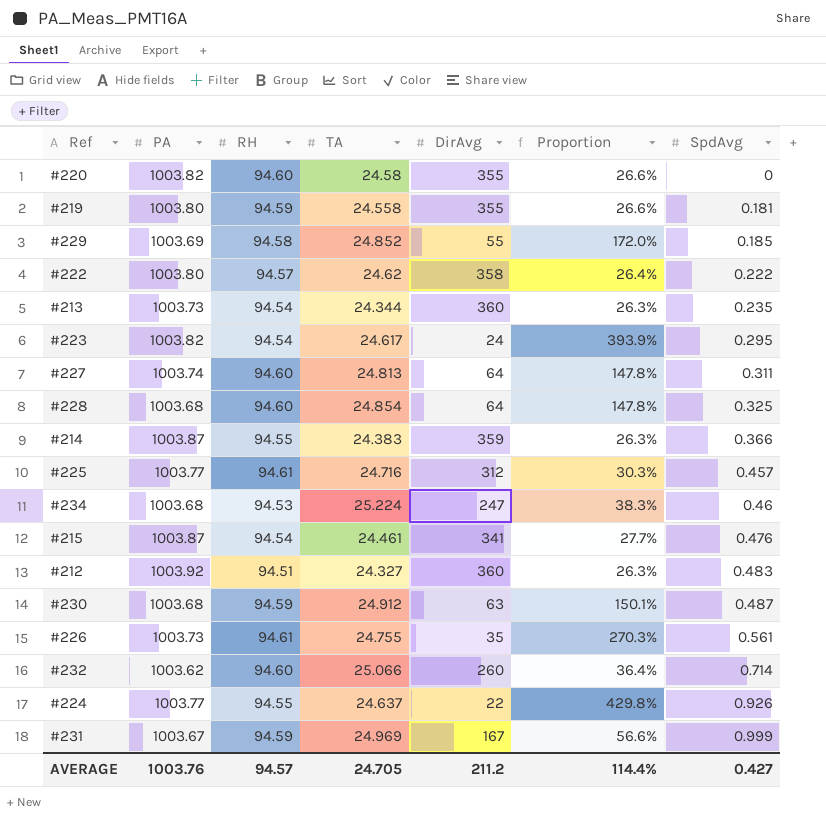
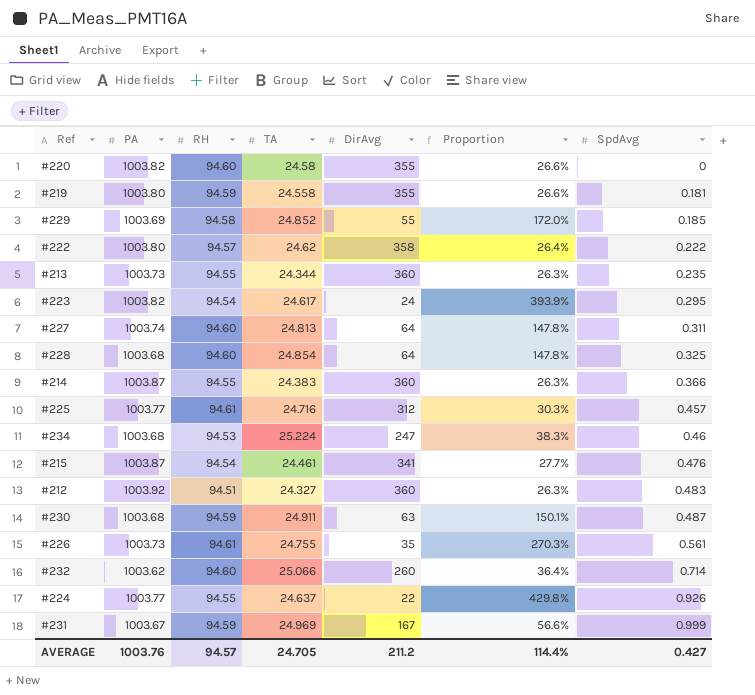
#213 | RH: 94.54 -> 94.55
#214 | DirAvg: 359 -> 360
#230 | TA: 24.912 -> 24.911

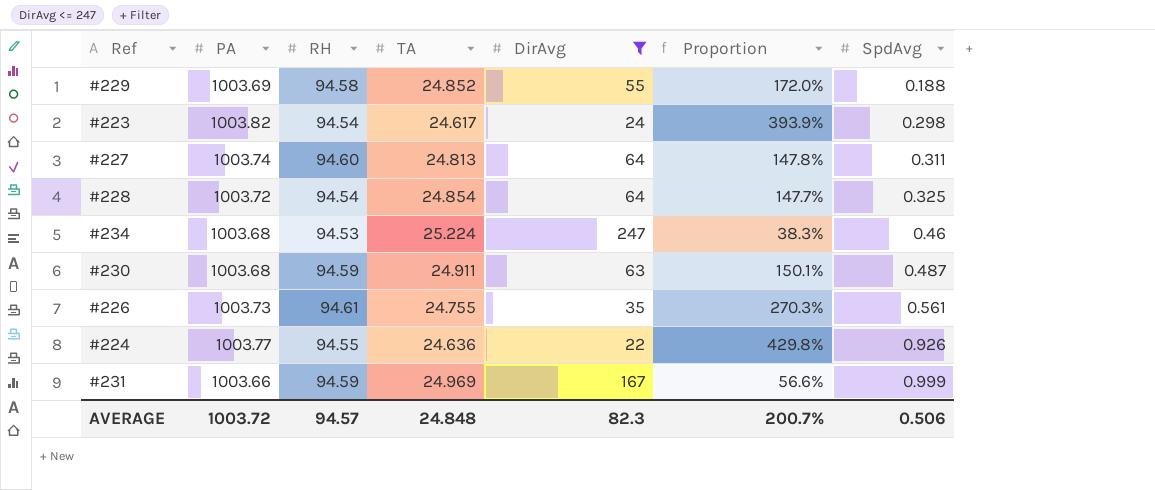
filter: none -> DirAvg <= 247
#229 | SpdAvg: 0.185 -> 0.188
#223 | SpdAvg: 0.295 -> 0.298
#228 | PA: 1003.68 -> 1003.72
#228 | RH: 94.60 -> 94.54
#228 | Proportion: 147.8% -> 147.7%
#224 | TA: 24.637 -> 24.636
#231 | PA: 1003.67 -> 1003.66
AVERAGE | PA: 1003.76 -> 1003.72
AVERAGE | TA: 24.705 -> 24.848
AVERAGE | DirAvg: 211.2 -> 82.3
AVERAGE | Proportion: 114.4% -> 200.7%
AVERAGE | SpdAvg: 0.427 -> 0.506

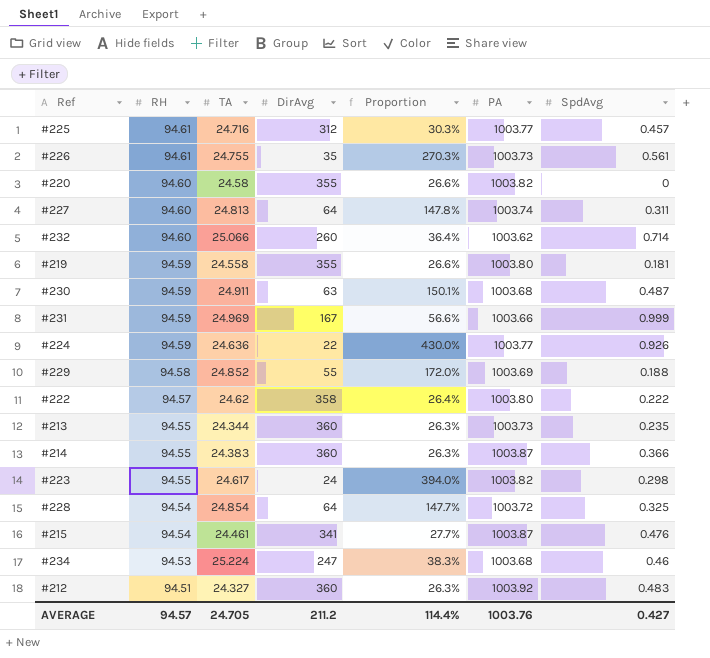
filter: DirAvg <= 247 -> none
row order: SpdAvg ascending -> RH descending
column PA | position: 2 -> 6
#224 | RH: 94.55 -> 94.59
#224 | Proportion: 429.8% -> 430.0%
#223 | RH: 94.54 -> 94.55
#223 | Proportion: 393.9% -> 394.0%
AVERAGE | TA: 24.848 -> 24.705
AVERAGE | DirAvg: 82.3 -> 211.2
AVERAGE | Proportion: 200.7% -> 114.4%
AVERAGE | PA: 1003.72 -> 1003.76
AVERAGE | SpdAvg: 0.506 -> 0.427

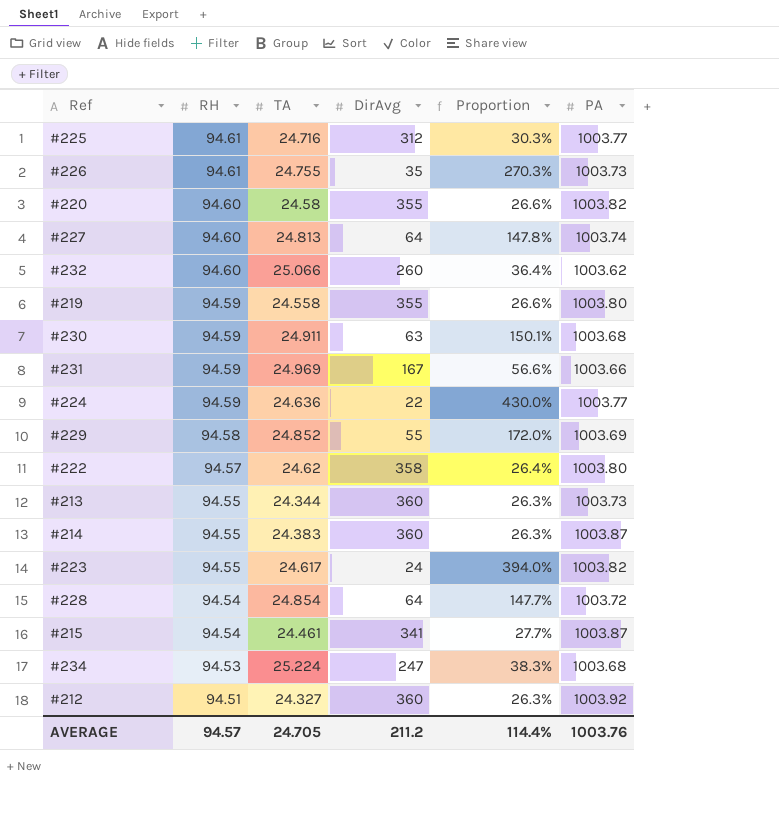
column SpdAvg | position: 7 -> none

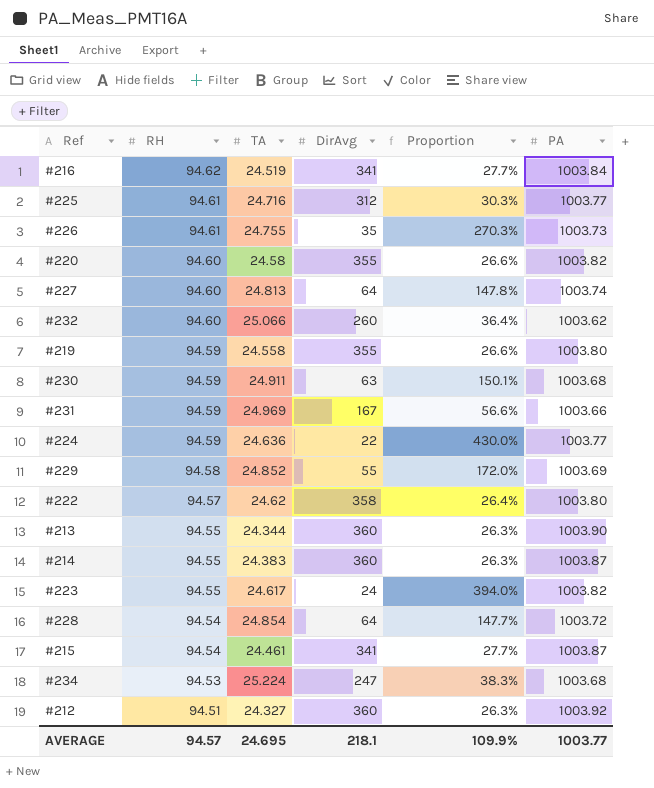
row #216: none -> 94.62 | 24.519 | 341 | 27.7% | 1003.84
#213 | PA: 1003.73 -> 1003.90
AVERAGE | TA: 24.705 -> 24.695
AVERAGE | DirAvg: 211.2 -> 218.1
AVERAGE | Proportion: 114.4% -> 109.9%
AVERAGE | PA: 1003.76 -> 1003.77

